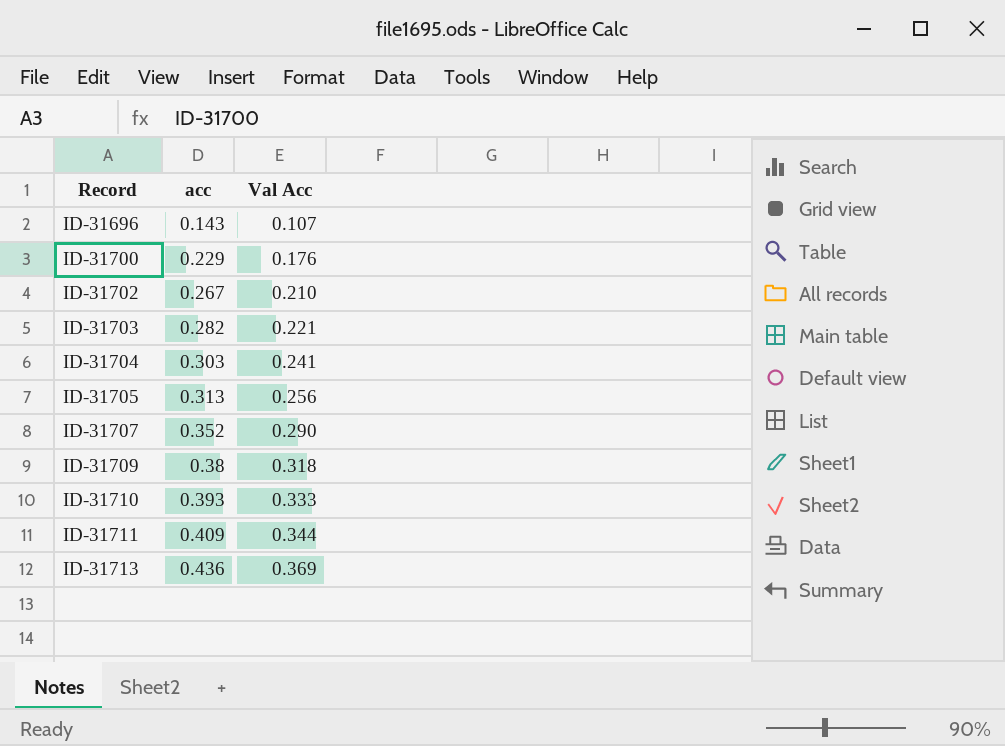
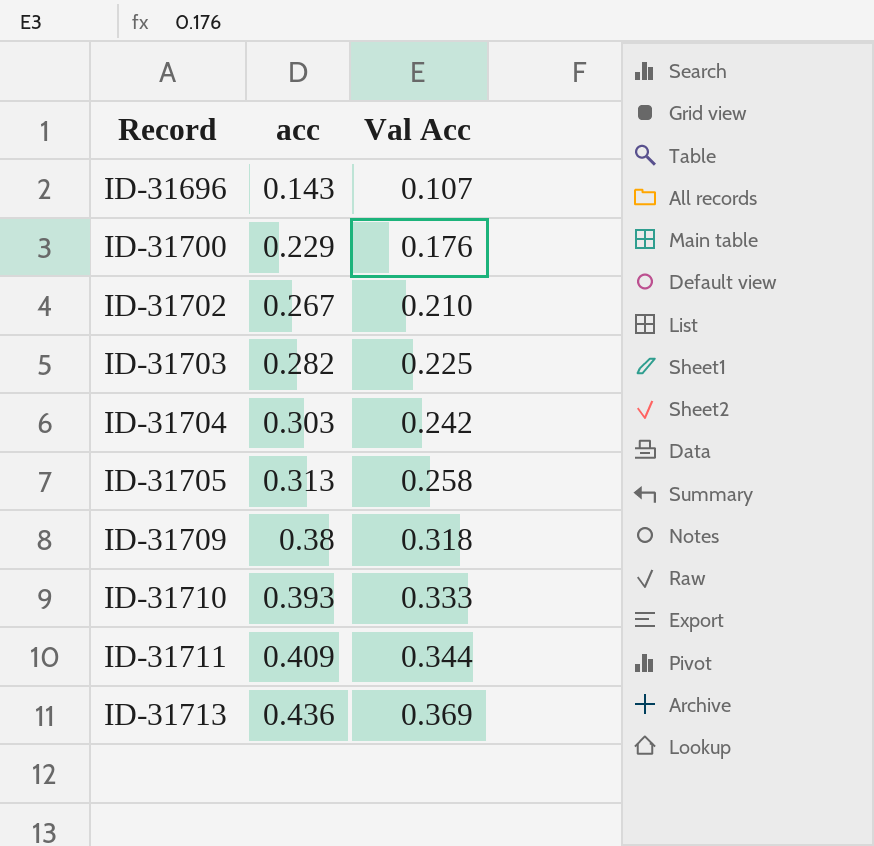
row ID-31707: 0.352 | 0.290 -> none
ID-31703 | Val Acc: 0.221 -> 0.225
ID-31704 | Val Acc: 0.241 -> 0.242
ID-31705 | Val Acc: 0.256 -> 0.258

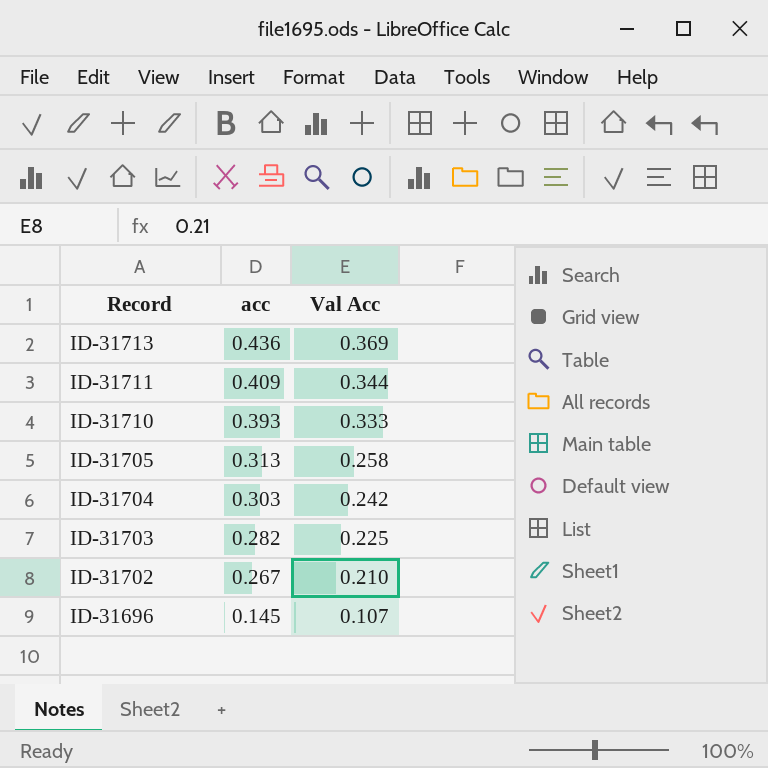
row order: Record ascending -> Record descending
row ID-31700: 0.229 | 0.176 -> none
row ID-31709: 0.38 | 0.318 -> none
ID-31696 | acc: 0.143 -> 0.145

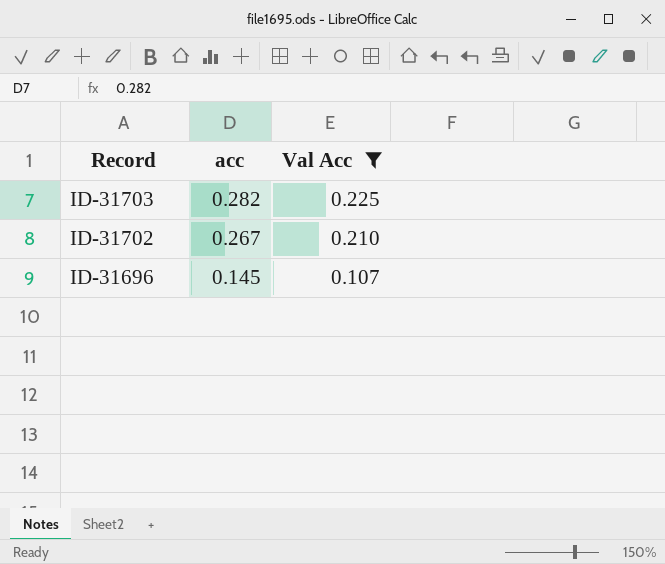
filter: none -> Val Acc <= 0.225

